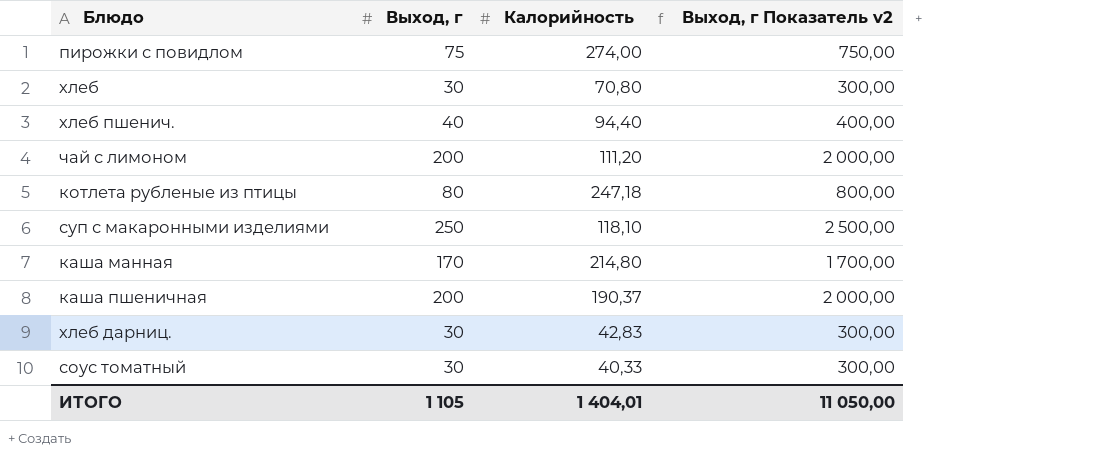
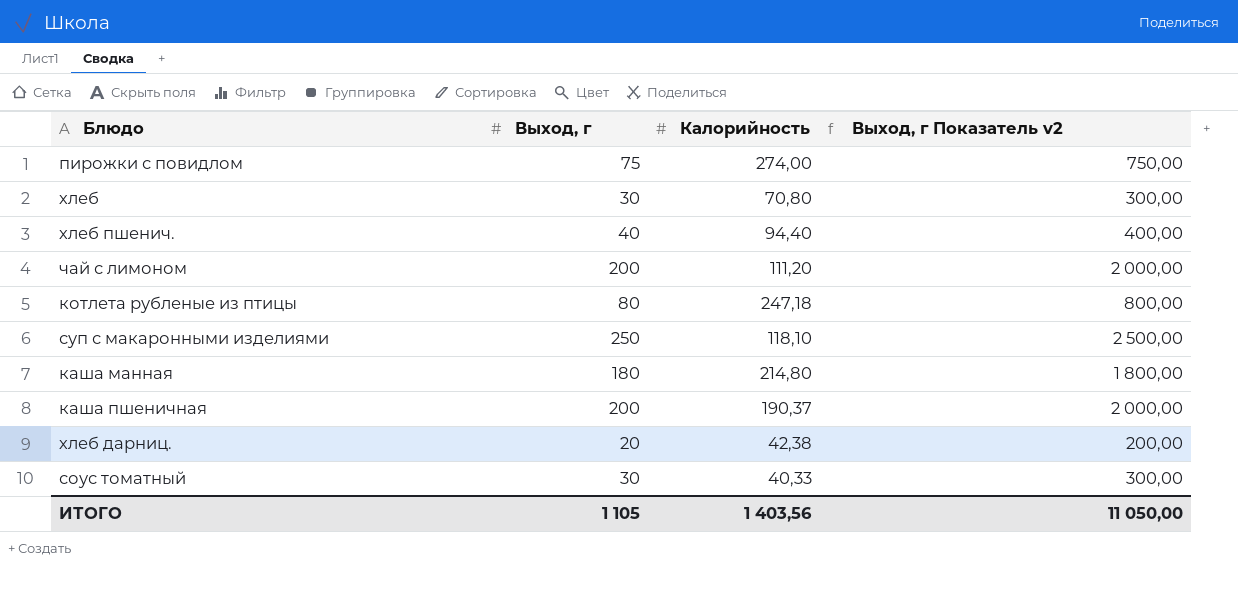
каша манная | Выход, г: 170 -> 180
каша манная | Выход, г Показатель v2: 1 700,00 -> 1 800,00
хлеб дарниц. | Выход, г: 30 -> 20
хлеб дарниц. | Калорийность: 42,83 -> 42,38
хлеб дарниц. | Выход, г Показатель v2: 300,00 -> 200,00
ИТОГО | Калорийность: 1 404,01 -> 1 403,56

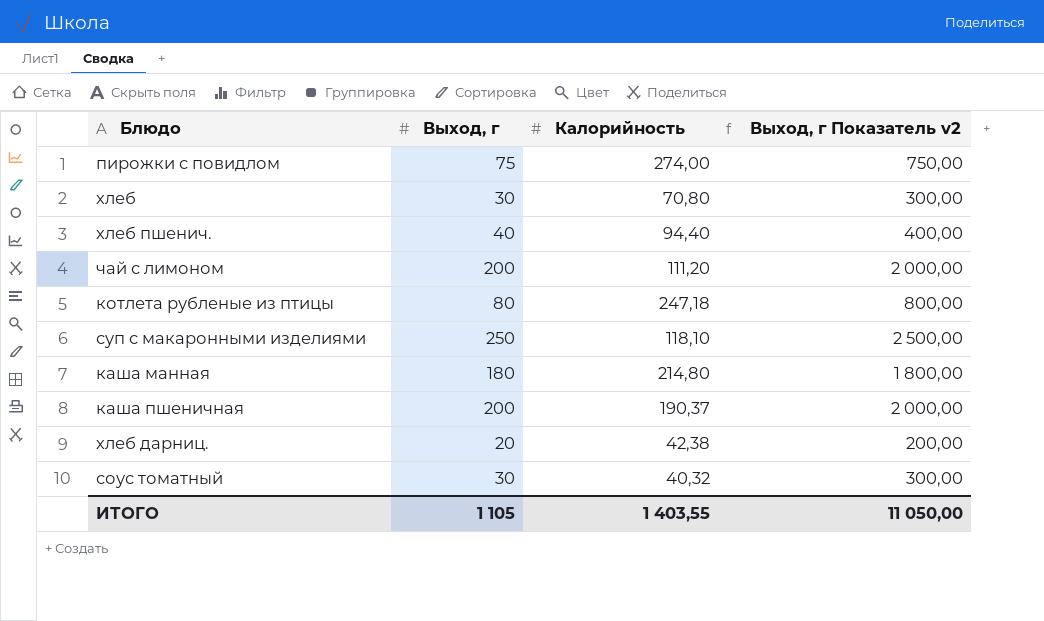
соус томатный | Калорийность: 40,33 -> 40,32
ИТОГО | Калорийность: 1 403,56 -> 1 403,55

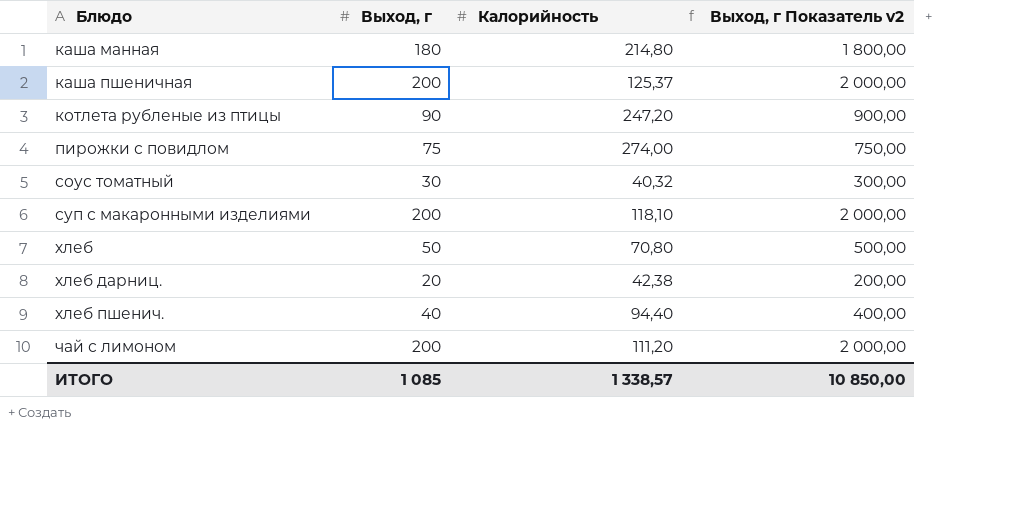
row order: none -> Блюдо ascending
каша пшеничная | Калорийность: 190,37 -> 125,37
котлета рубленые из птицы | Выход, г: 80 -> 90
котлета рубленые из птицы | Калорийность: 247,18 -> 247,20
котлета рубленые из птицы | Выход, г Показатель v2: 800,00 -> 900,00
суп с макаронными изделиями | Выход, г: 250 -> 200
суп с макаронными изделиями | Выход, г Показатель v2: 2 500,00 -> 2 000,00
хлеб | Выход, г: 30 -> 50
хлеб | Выход, г Показатель v2: 300,00 -> 500,00
ИТОГО | Выход, г: 1 105 -> 1 085
ИТОГО | Калорийность: 1 403,55 -> 1 338,57
ИТОГО | Выход, г Показатель v2: 11 050,00 -> 10 850,00

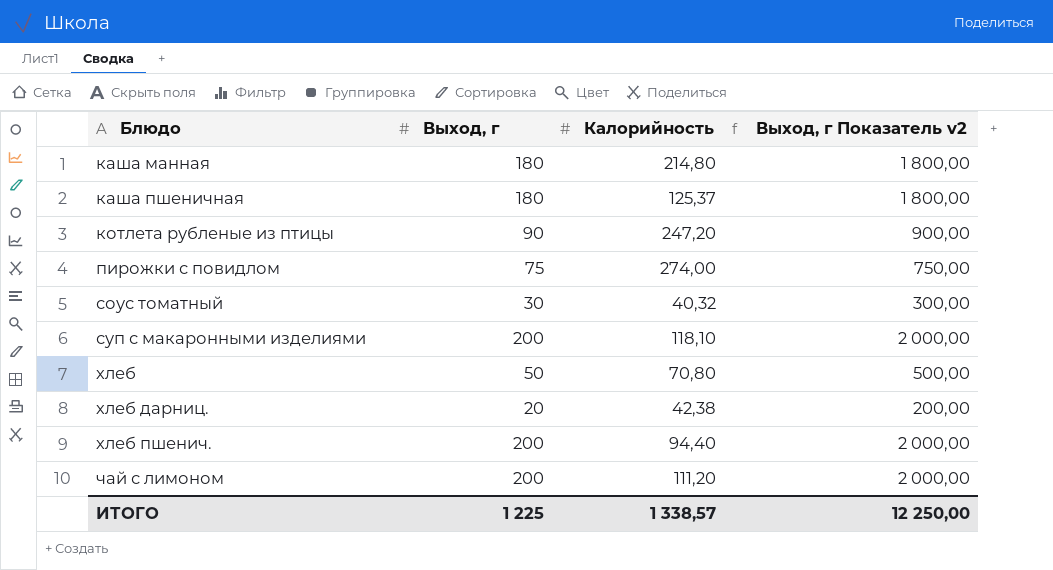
каша пшеничная | Выход, г: 200 -> 180
каша пшеничная | Выход, г Показатель v2: 2 000,00 -> 1 800,00
хлеб пшенич. | Выход, г: 40 -> 200
хлеб пшенич. | Выход, г Показатель v2: 400,00 -> 2 000,00
ИТОГО | Выход, г: 1 085 -> 1 225
ИТОГО | Выход, г Показатель v2: 10 850,00 -> 12 250,00

